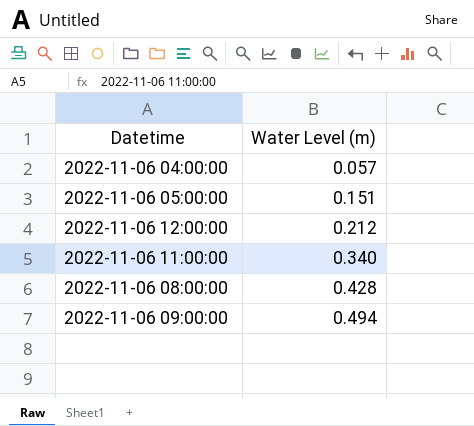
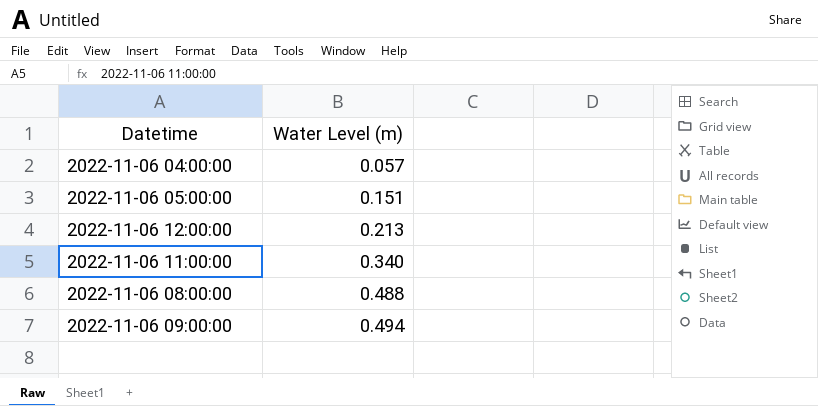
2022-11-06 12:00:00 | Water Level (m): 0.212 -> 0.213
2022-11-06 08:00:00 | Water Level (m): 0.428 -> 0.488

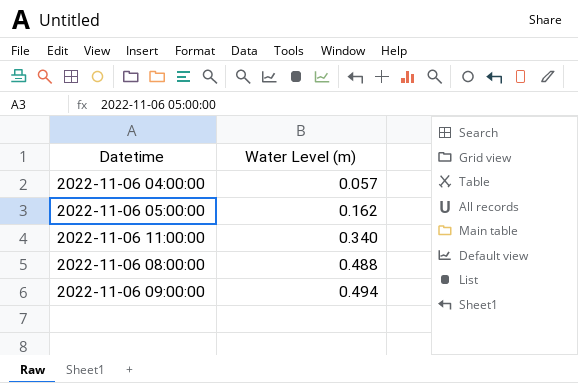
row 2022-11-06 12:00:00: 0.213 -> none
2022-11-06 05:00:00 | Water Level (m): 0.151 -> 0.162

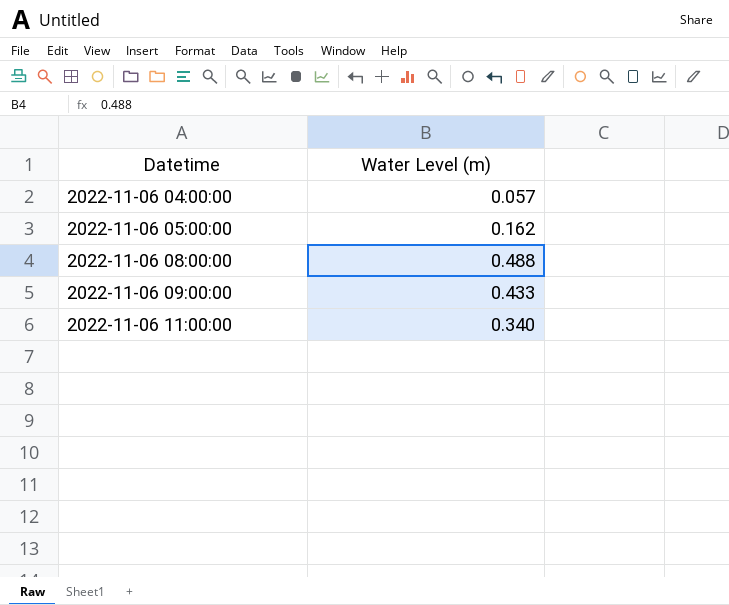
row order: Water Level (m) ascending -> Datetime ascending
2022-11-06 09:00:00 | Water Level (m): 0.494 -> 0.433

